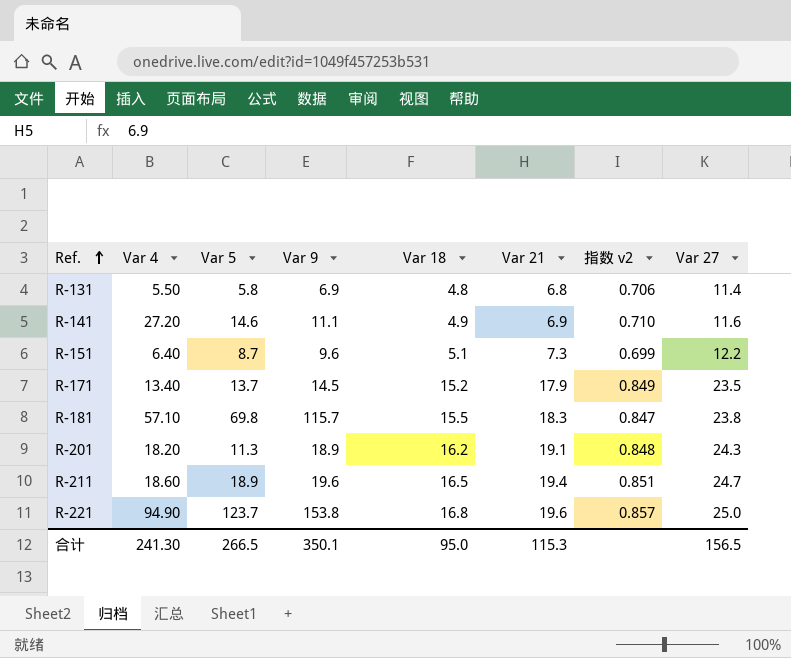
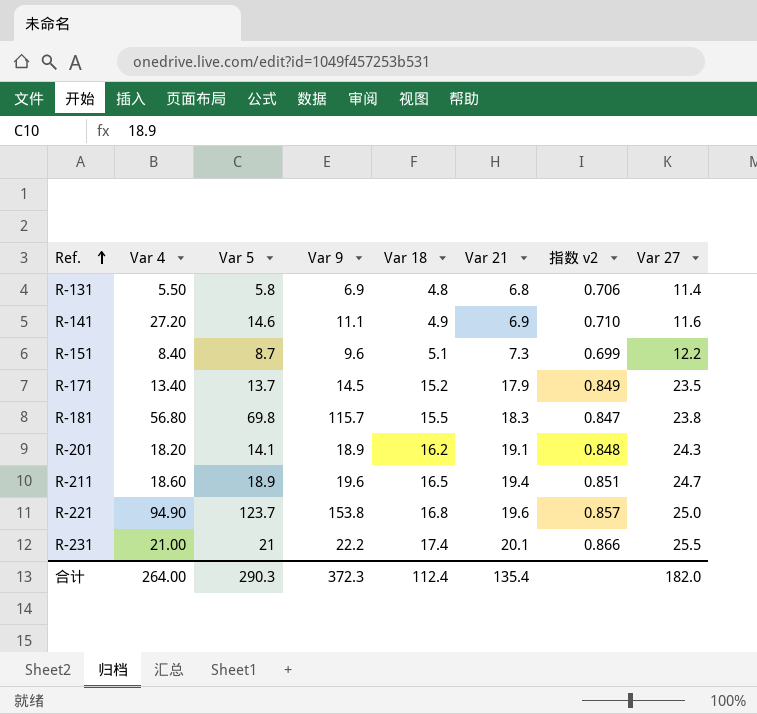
R-151 | Var 4: 6.40 -> 8.40
R-181 | Var 4: 57.10 -> 56.80
R-201 | Var 5: 11.3 -> 14.1
row R-231: none -> 21.00 | 21 | 22.2 | 17.4 | 20.1 | 0.866 | 25.5
合计 | Var 4: 241.30 -> 264.00
合计 | Var 5: 266.5 -> 290.3
合计 | Var 9: 350.1 -> 372.3
合计 | Var 18: 95.0 -> 112.4
合计 | Var 21: 115.3 -> 135.4
合计 | Var 27: 156.5 -> 182.0

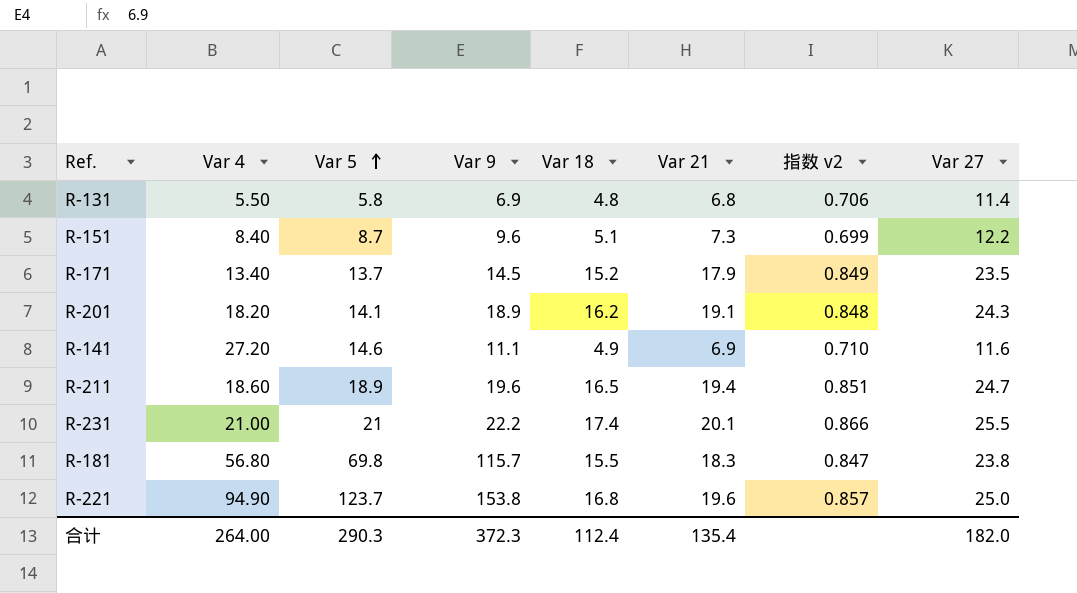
row order: Ref. ascending -> Var 5 ascending

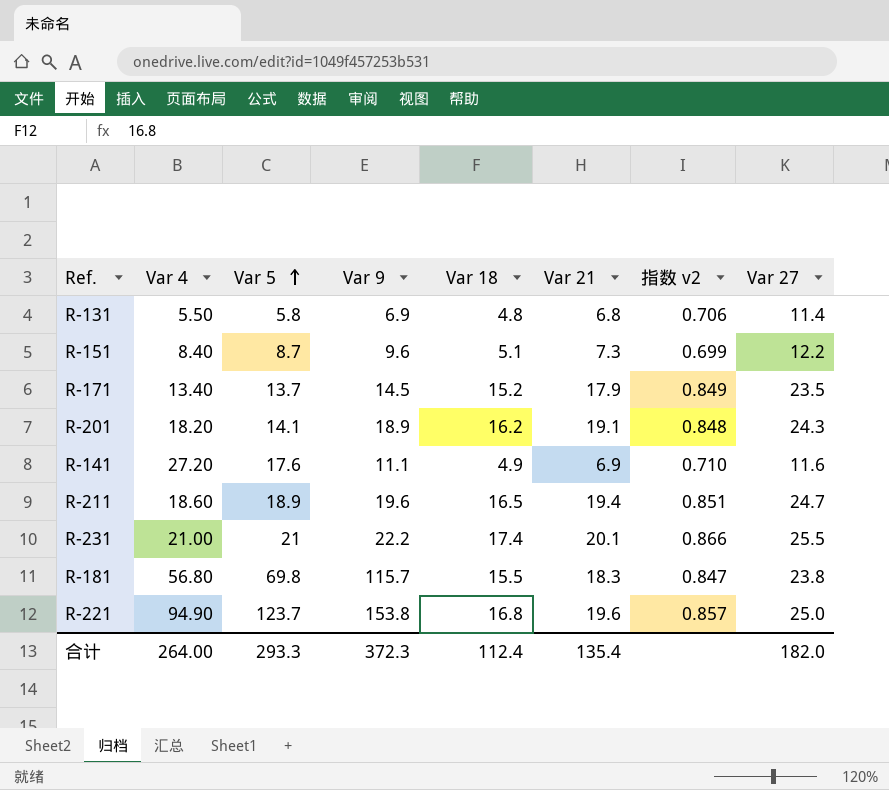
R-141 | Var 5: 14.6 -> 17.6
合计 | Var 5: 290.3 -> 293.3

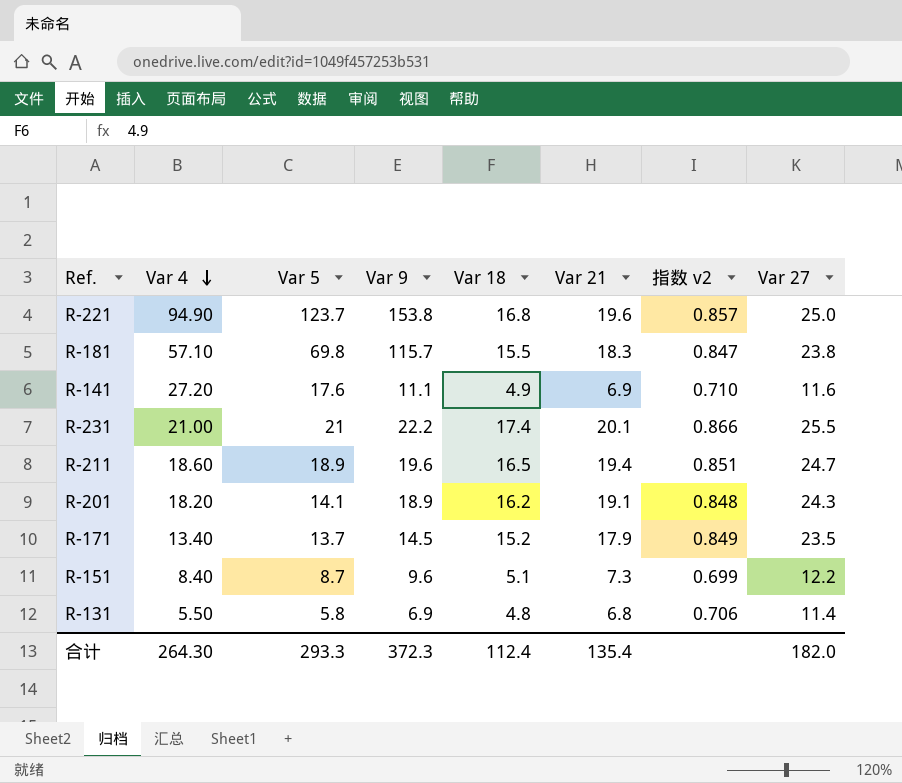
row order: Var 5 ascending -> Var 4 descending
R-181 | Var 4: 56.80 -> 57.10
合计 | Var 4: 264.00 -> 264.30

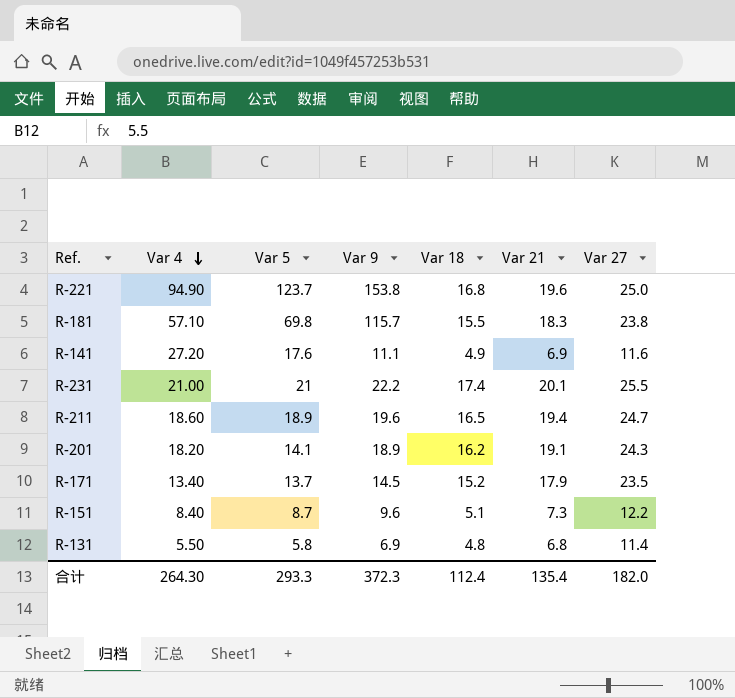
column 指数 v2 | formula: [Var 18] / [Var 21] -> none

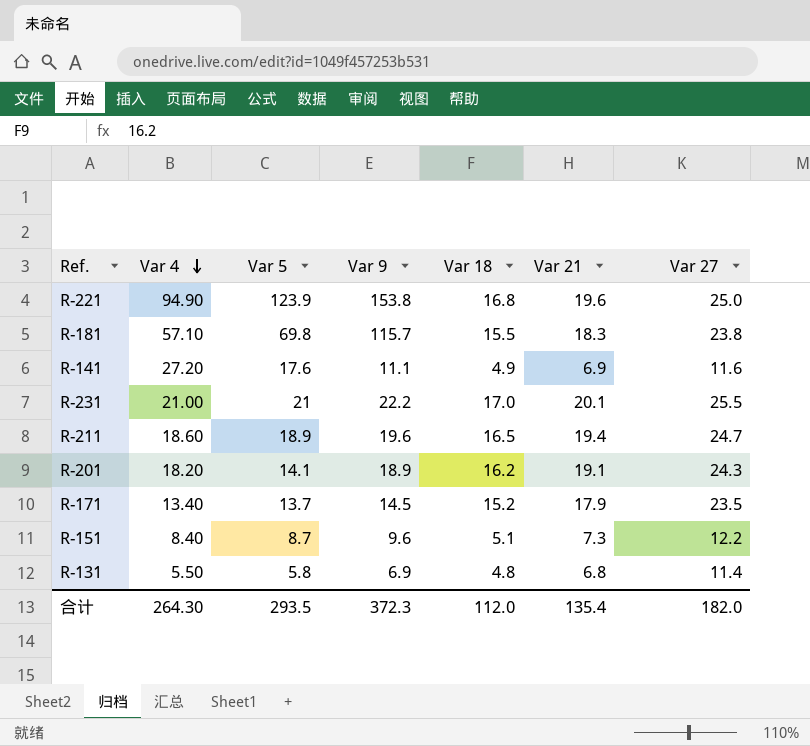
R-221 | Var 5: 123.7 -> 123.9
R-231 | Var 18: 17.4 -> 17.0
合计 | Var 5: 293.3 -> 293.5
合计 | Var 18: 112.4 -> 112.0

